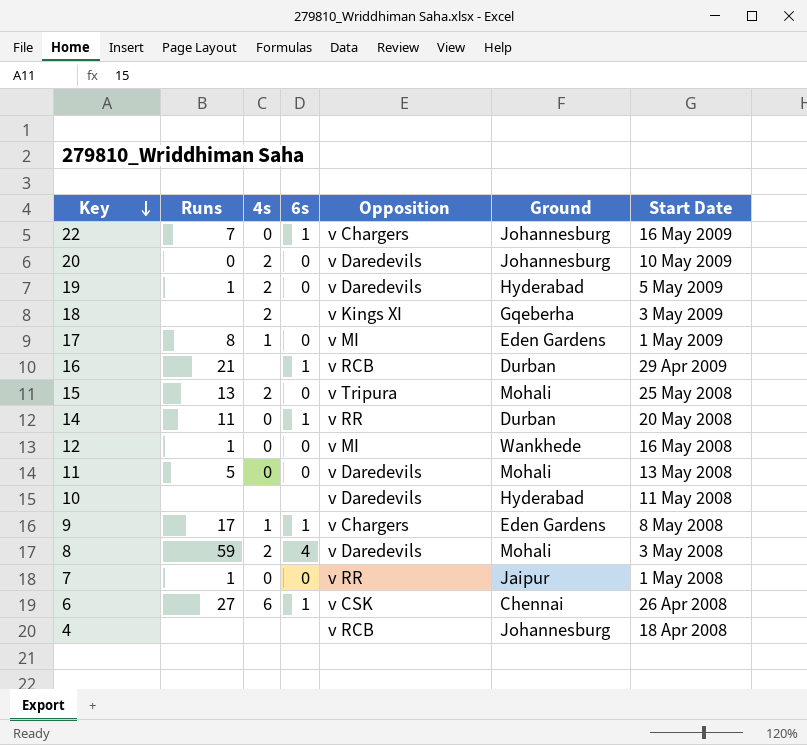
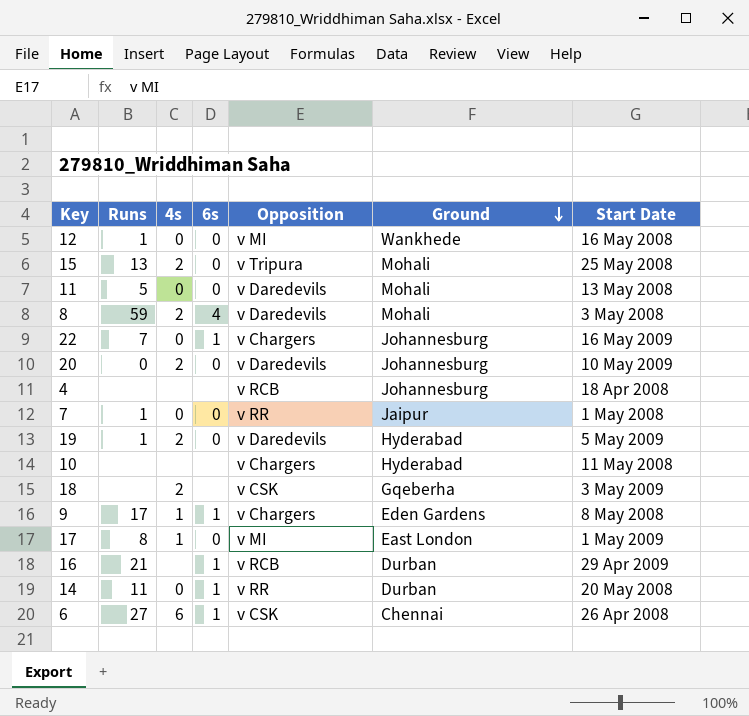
row order: Key descending -> Ground descending
10 | Opposition: v Daredevils -> v Chargers
18 | Opposition: v Kings XI -> v CSK
17 | Ground: Eden Gardens -> East London

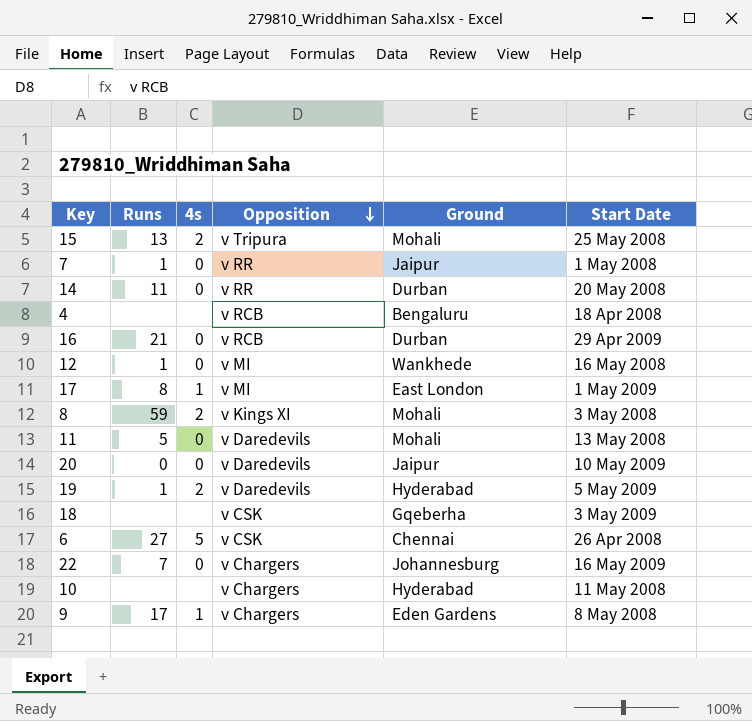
row order: Ground descending -> Opposition descending
column 6s | position: 4 -> none
4 | Ground: Johannesburg -> Bengaluru
16 | 4s: none -> 0
8 | Opposition: v Daredevils -> v Kings XI
20 | 4s: 2 -> 0
20 | Ground: Johannesburg -> Jaipur
18 | 4s: 2 -> none
6 | 4s: 6 -> 5

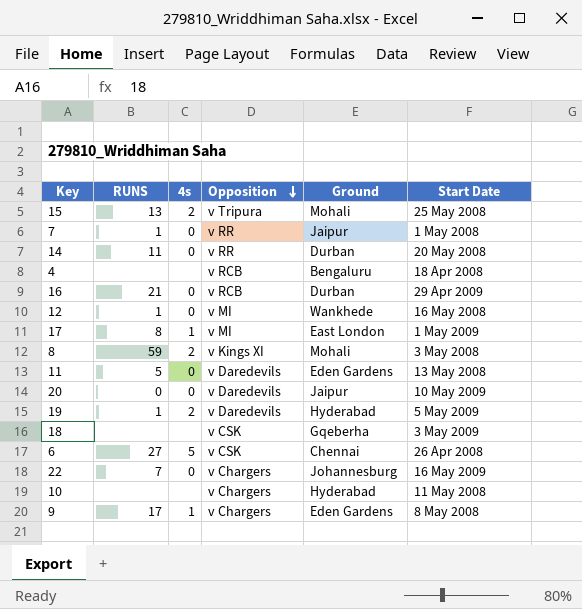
column name: Runs -> RUNS
11 | Ground: Mohali -> Eden Gardens

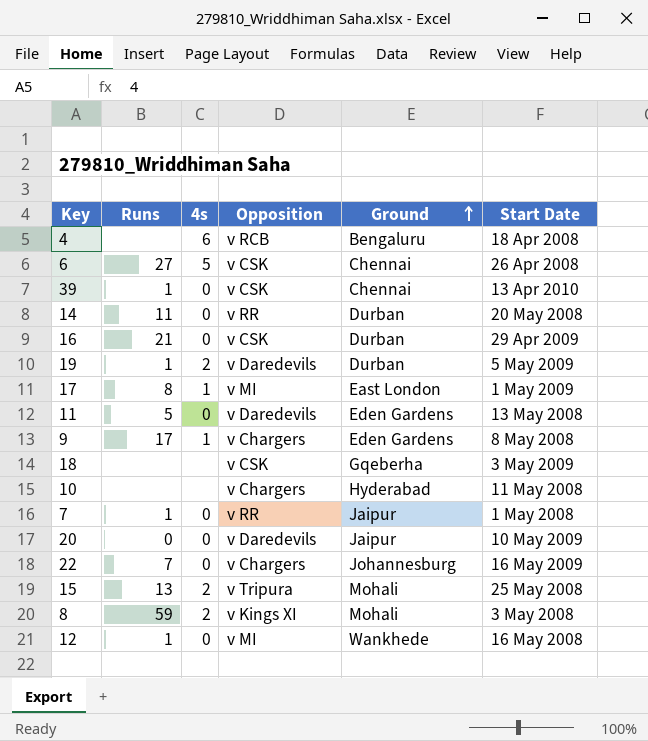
row order: Opposition descending -> Ground ascending
column name: RUNS -> Runs
4 | 4s: none -> 6
row 39: none -> 1 | 0 | v CSK | Chennai | 13 Apr 2010
16 | Opposition: v RCB -> v CSK
19 | Ground: Hyderabad -> Durban

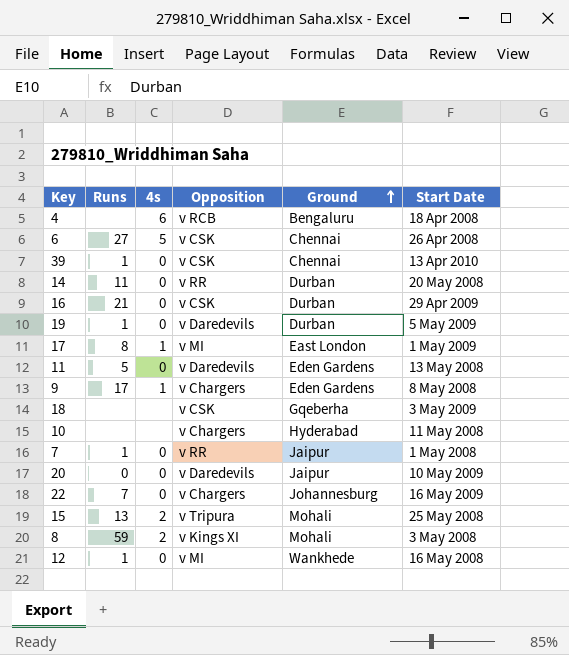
19 | 4s: 2 -> 0

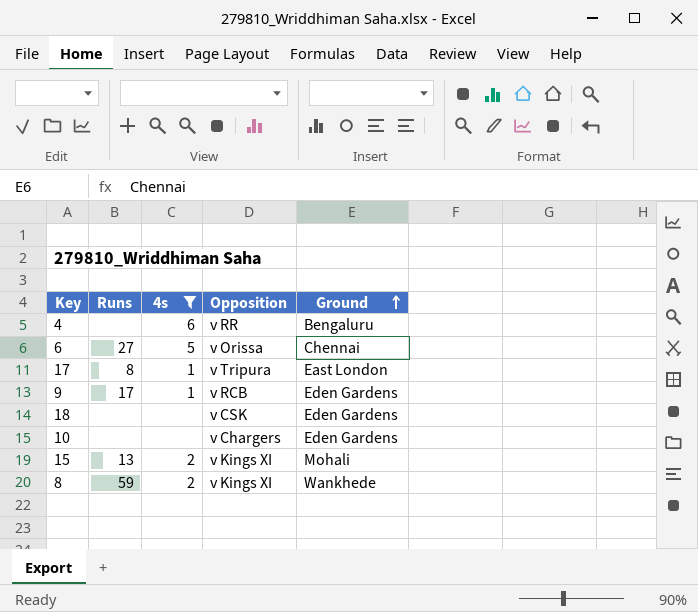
filter: none -> 4s != 0
column Start Date | position: 6 -> none
4 | Opposition: v RCB -> v RR
6 | Opposition: v CSK -> v Orissa
17 | Opposition: v MI -> v Tripura
9 | Opposition: v Chargers -> v RCB
18 | Ground: Gqeberha -> Eden Gardens
10 | Ground: Hyderabad -> Eden Gardens
15 | Opposition: v Tripura -> v Kings XI
8 | Ground: Mohali -> Wankhede

